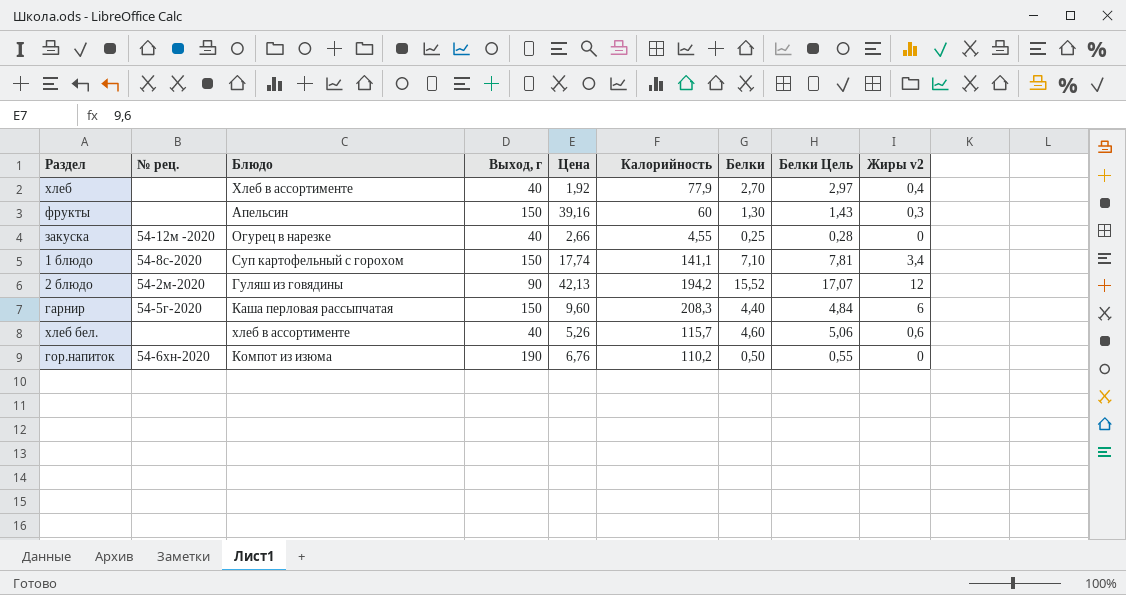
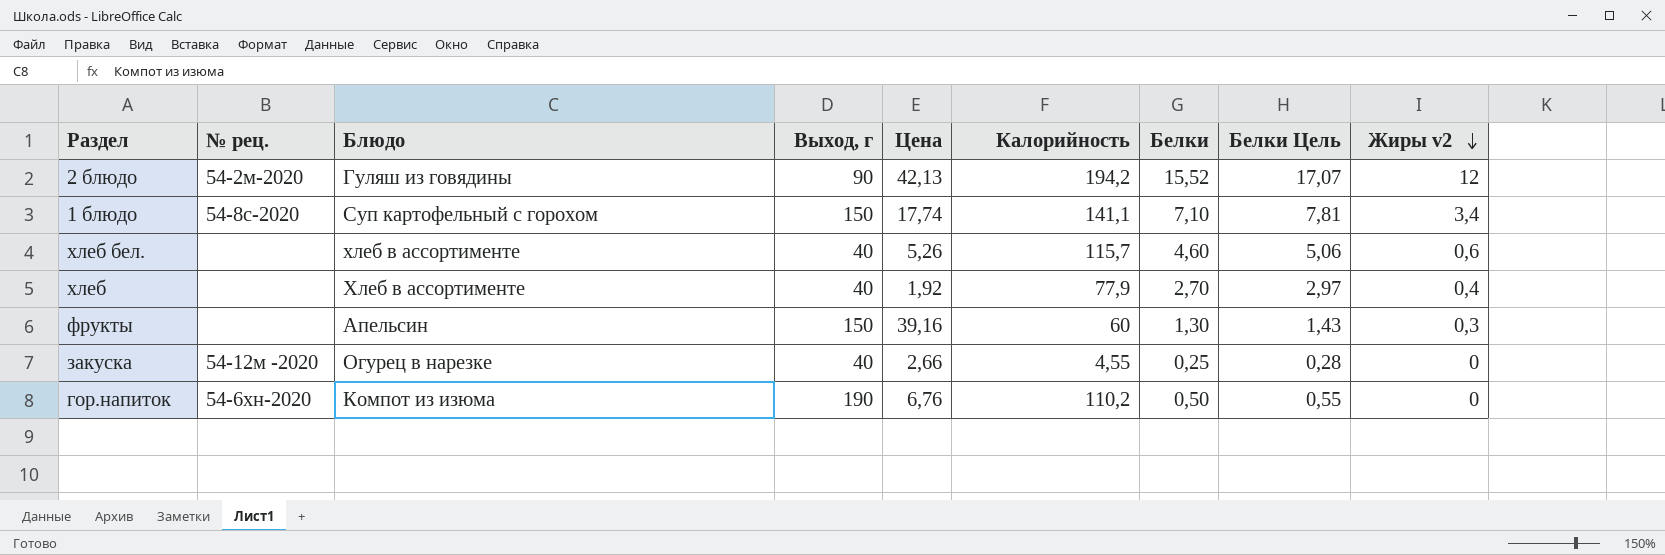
row order: none -> Жиры v2 descending
row гарнир: 54-5г-2020 | Каша перловая рассыпчатая | 150 | 9,60 | 208,3 | 4,40 | 4,84 | 6 -> none

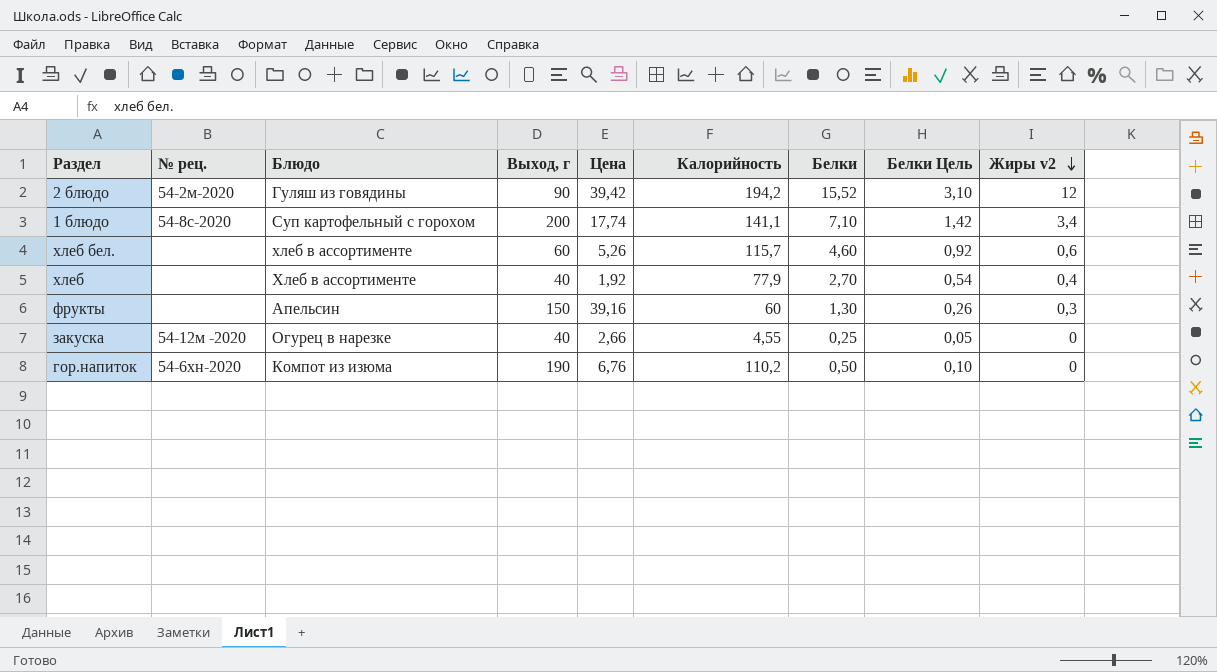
column Белки Цель | formula: [Белки] * 1,1 -> [Белки] * 0,2
2 блюдо | Цена: 42,13 -> 39,42
1 блюдо | Выход, г: 150 -> 200
хлеб бел. | Выход, г: 40 -> 60

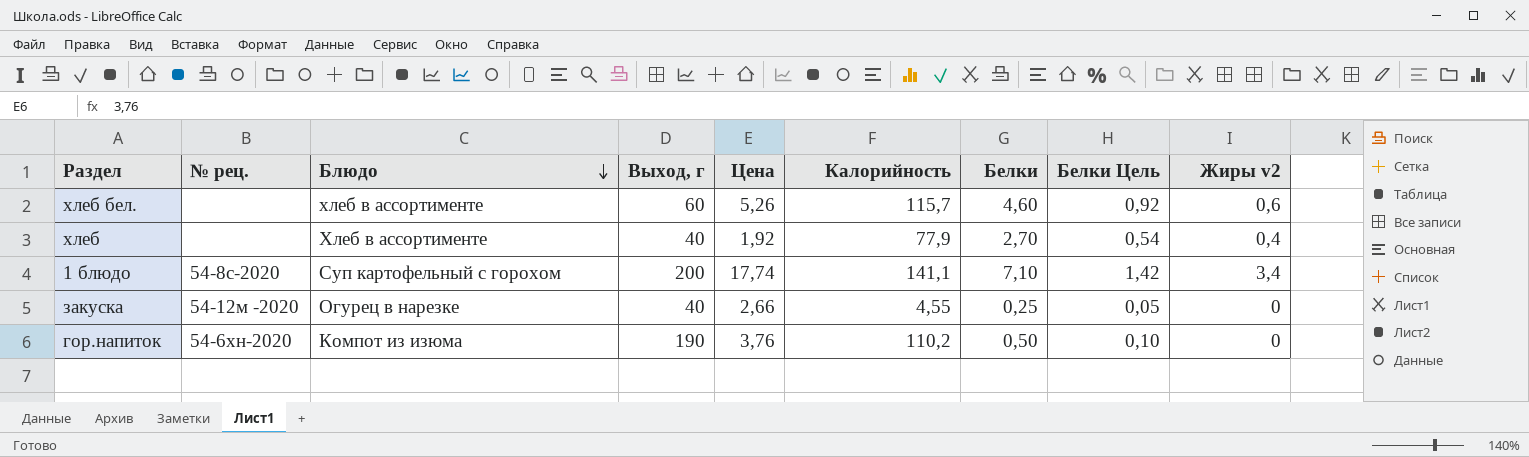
row order: Жиры v2 descending -> Блюдо descending
row 2 блюдо: 54-2м-2020 | Гуляш из говядины | 90 | 39,42 | 194,2 | 15,52 | 3,10 | 12 -> none
row фрукты: none | Апельсин | 150 | 39,16 | 60 | 1,30 | 0,26 | 0,3 -> none
гор.напиток | Цена: 6,76 -> 3,76

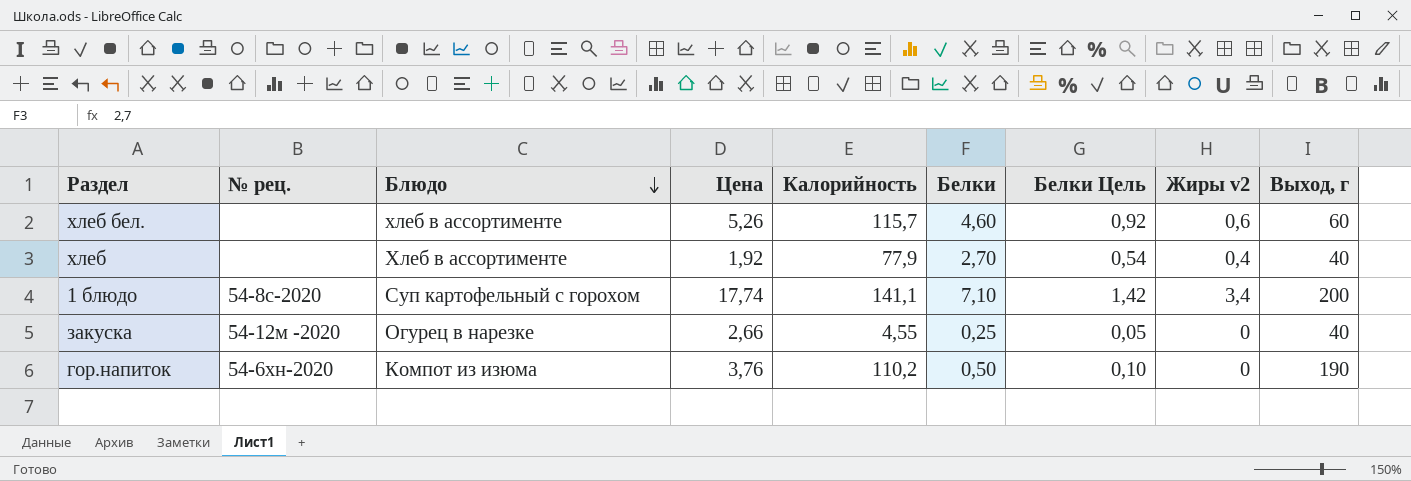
column Выход, г | position: 4 -> 9

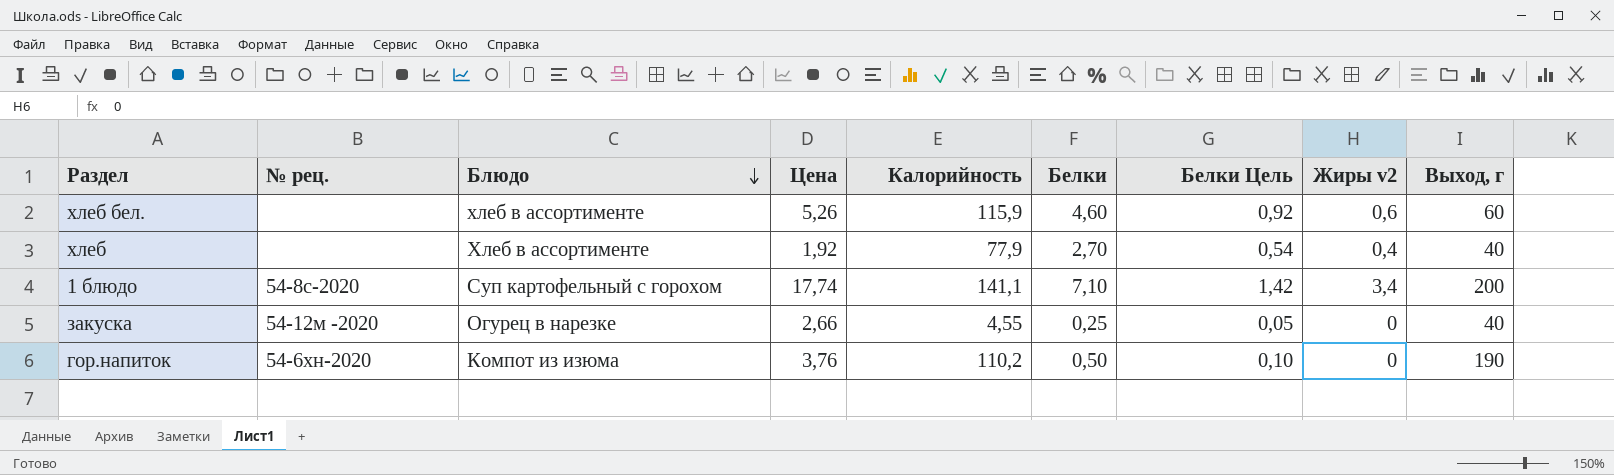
хлеб бел. | Калорийность: 115,7 -> 115,9

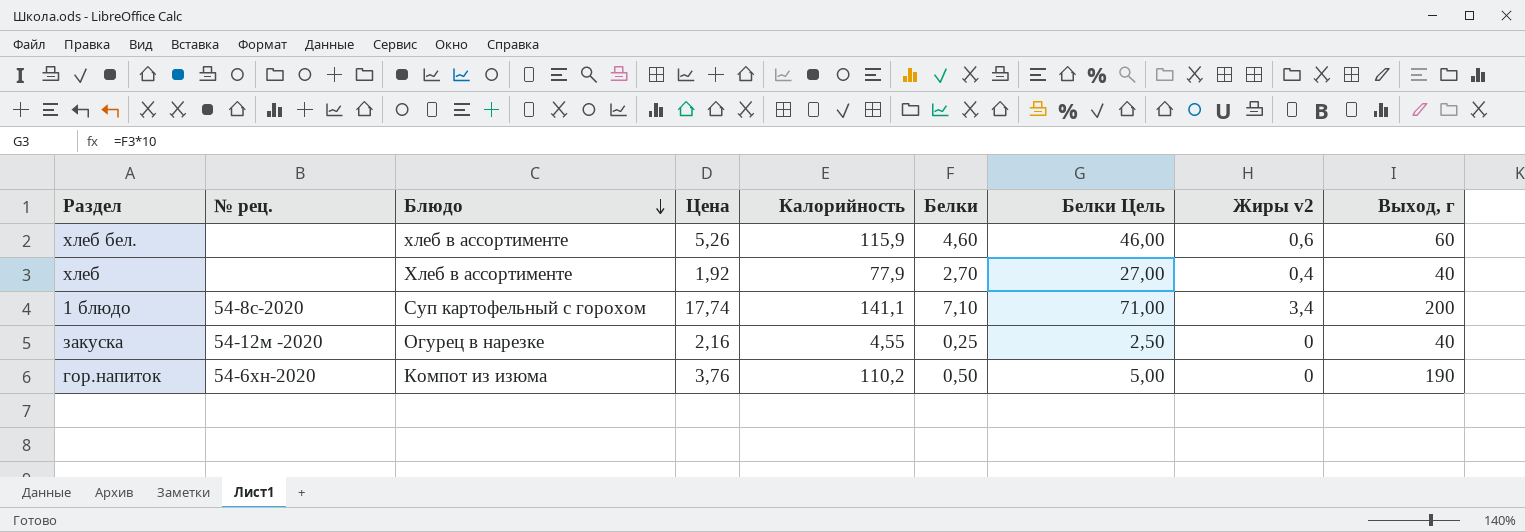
column Белки Цель | formula: [Белки] * 0,2 -> [Белки] * 10
закуска | Цена: 2,66 -> 2,16

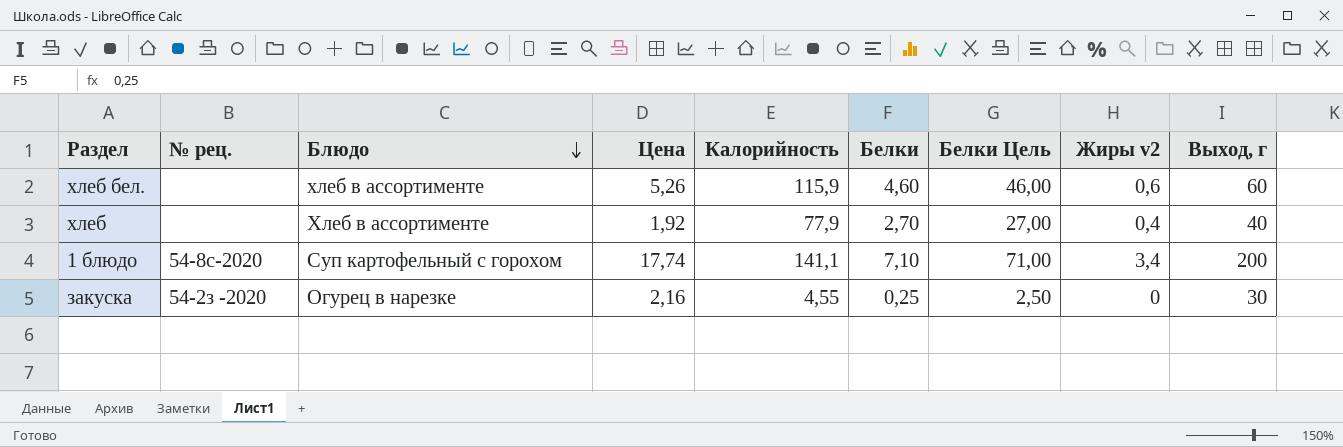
row гор.напиток: 54-6хн-2020 | Компот из изюма | 3,76 | 110,2 | 0,50 | 5,00 | 0 | 190 -> none
закуска | № рец.: 54-12м -2020 -> 54-2з -2020
закуска | Выход, г: 40 -> 30

